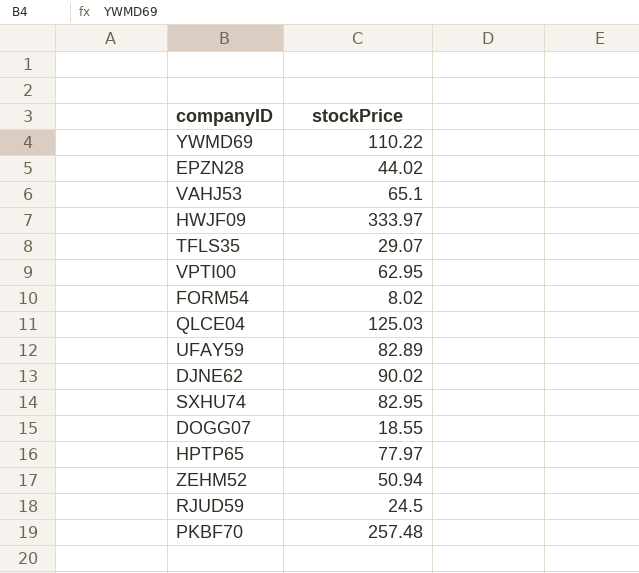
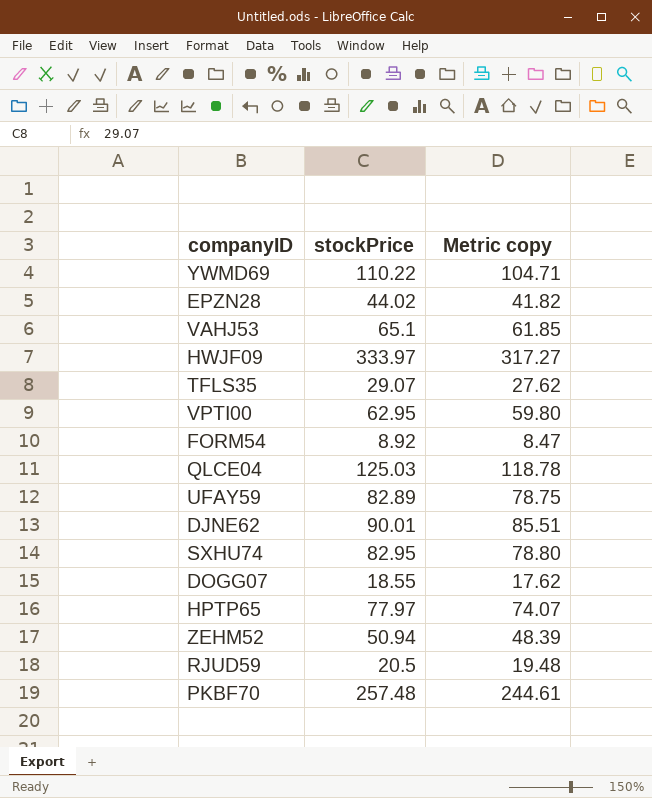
column Metric copy | formula: none -> [stockPrice] * 0.95
FORM54 | stockPrice: 8.02 -> 8.92
DJNE62 | stockPrice: 90.02 -> 90.01
RJUD59 | stockPrice: 24.5 -> 20.5

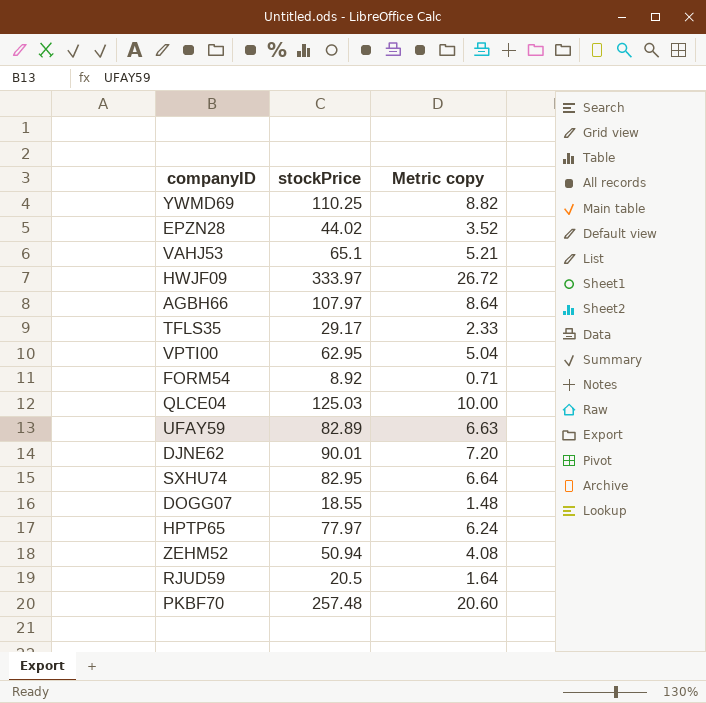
column Metric copy | formula: [stockPrice] * 0.95 -> [stockPrice] * 0.08
YWMD69 | stockPrice: 110.22 -> 110.25
row AGBH66: none -> 107.97 | 8.64
TFLS35 | stockPrice: 29.07 -> 29.17

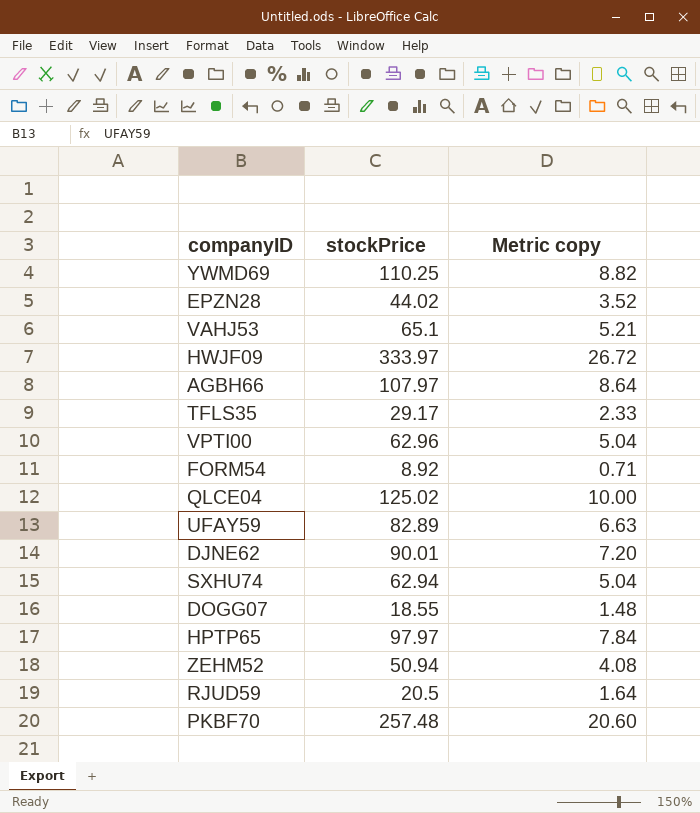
VPTI00 | stockPrice: 62.95 -> 62.96
QLCE04 | stockPrice: 125.03 -> 125.02
SXHU74 | stockPrice: 82.95 -> 62.94
SXHU74 | Metric copy: 6.64 -> 5.04
HPTP65 | stockPrice: 77.97 -> 97.97
HPTP65 | Metric copy: 6.24 -> 7.84

